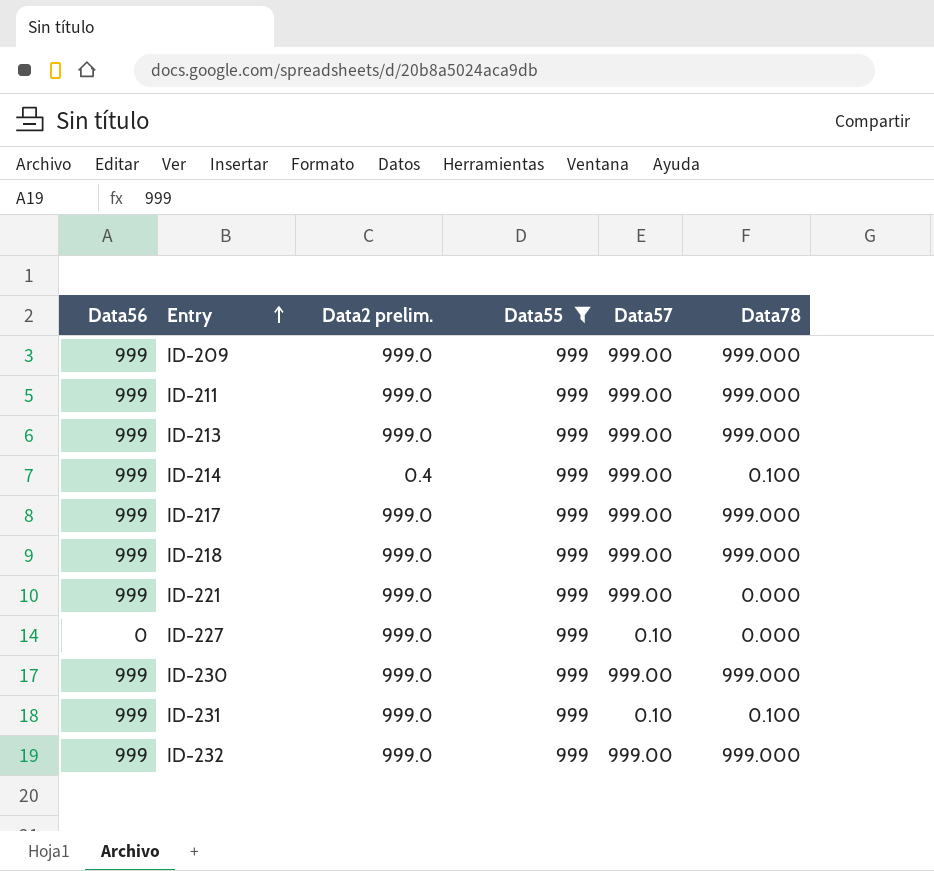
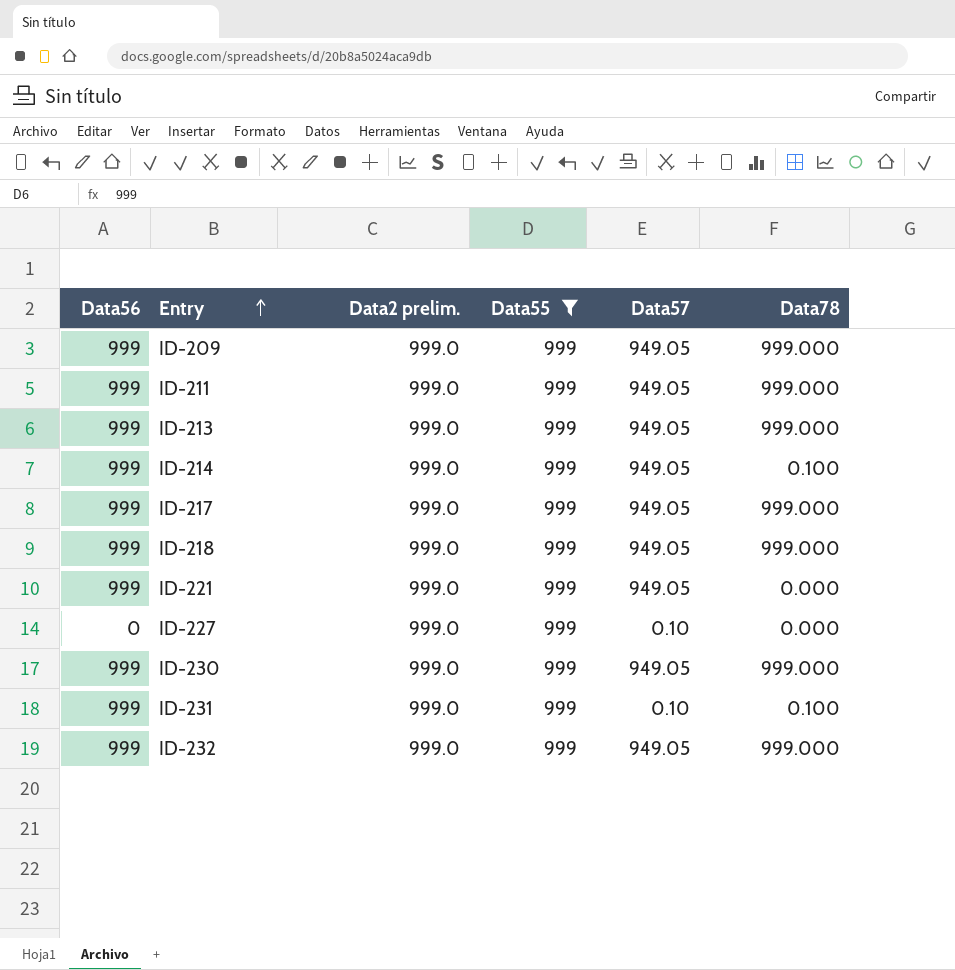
ID-209 | Data57: 999.00 -> 949.05
ID-211 | Data57: 999.00 -> 949.05
ID-213 | Data57: 999.00 -> 949.05
ID-214 | Data2 prelim.: 0.4 -> 999.0
ID-214 | Data57: 999.00 -> 949.05
ID-217 | Data57: 999.00 -> 949.05
ID-218 | Data57: 999.00 -> 949.05
ID-221 | Data57: 999.00 -> 949.05
ID-230 | Data57: 999.00 -> 949.05
ID-232 | Data57: 999.00 -> 949.05

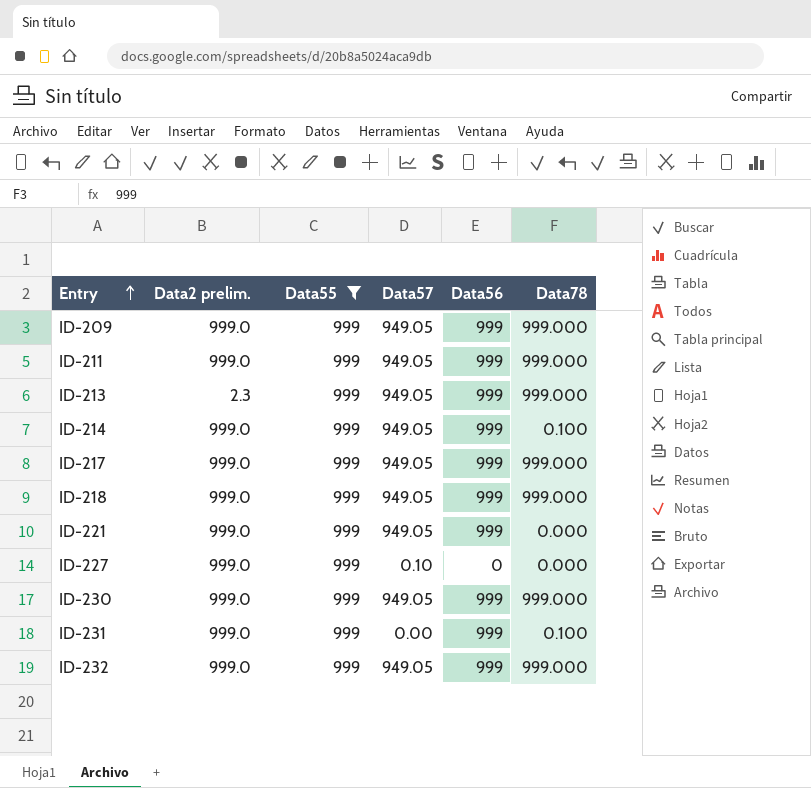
column Data56 | position: 1 -> 5
ID-213 | Data2 prelim.: 999.0 -> 2.3
ID-231 | Data57: 0.10 -> 0.00

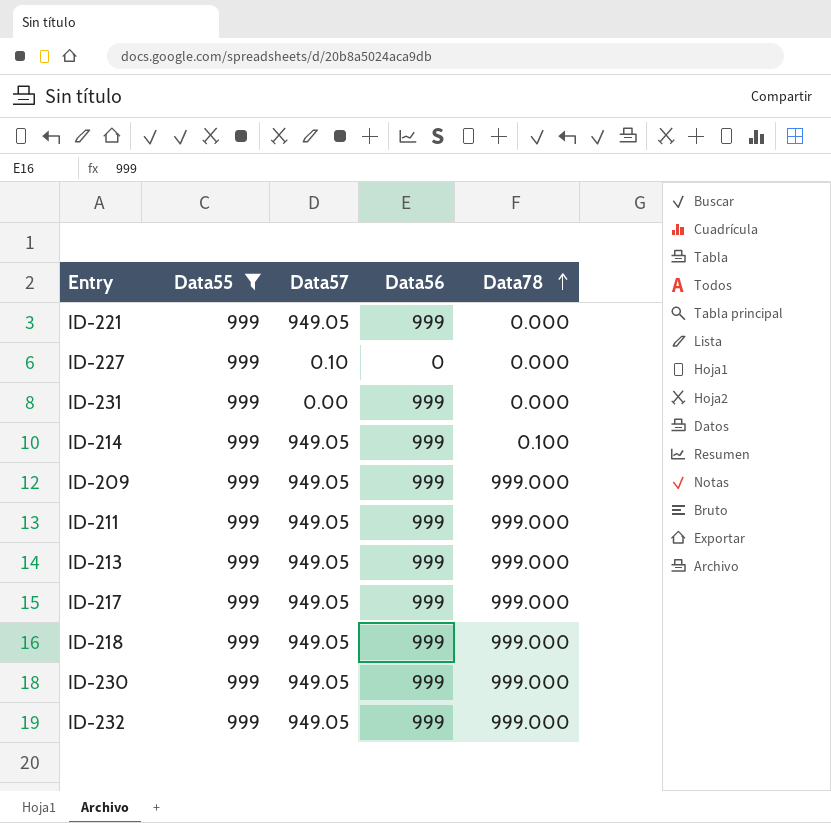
row order: Entry ascending -> Data78 ascending
column Data2 prelim. | position: 2 -> none
ID-231 | Data78: 0.100 -> 0.000

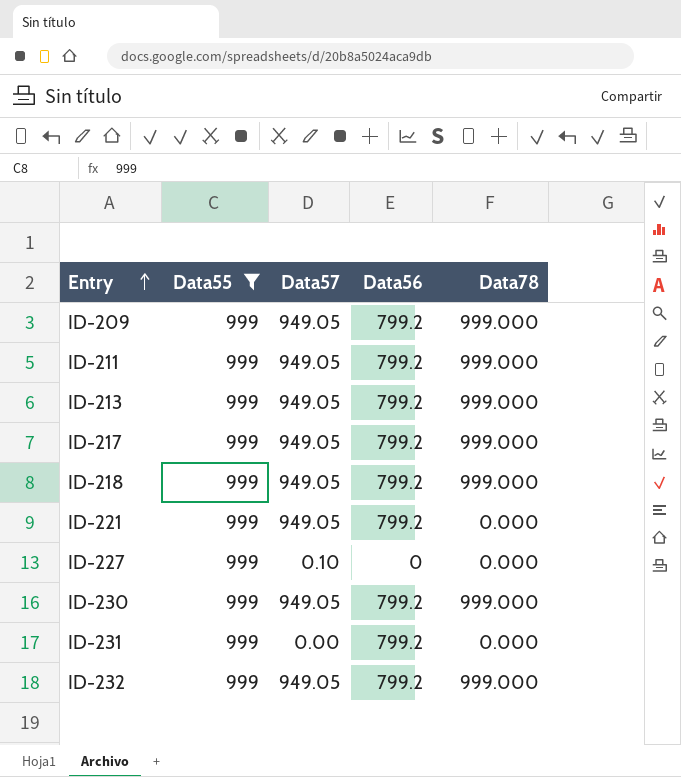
row order: Data78 ascending -> Entry ascending
row ID-214: 999 | 949.05 | 999 | 0.100 -> none
ID-209 | Data56: 999 -> 799.2
ID-211 | Data56: 999 -> 799.2
ID-213 | Data56: 999 -> 799.2
ID-217 | Data56: 999 -> 799.2
ID-218 | Data56: 999 -> 799.2
ID-221 | Data56: 999 -> 799.2
ID-230 | Data56: 999 -> 799.2
ID-231 | Data56: 999 -> 799.2
ID-232 | Data56: 999 -> 799.2

